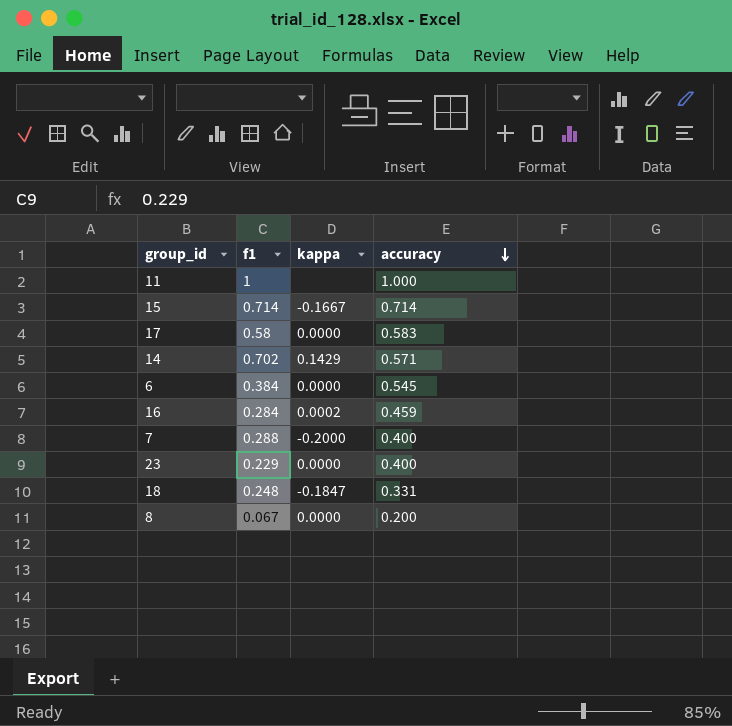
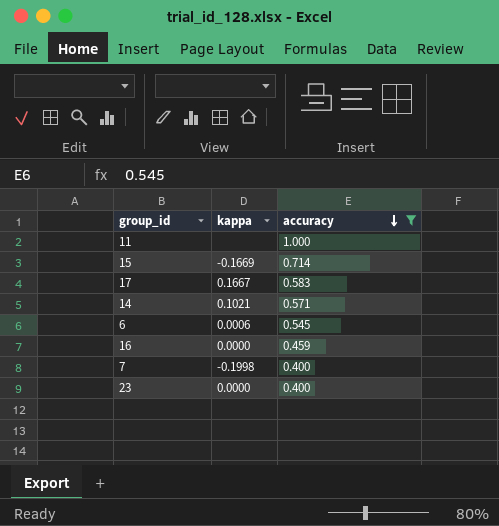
filter: none -> accuracy >= 0.400
column f1 | position: 2 -> none
15 | kappa: -0.1667 -> -0.1669
17 | kappa: 0.0000 -> 0.1667
14 | kappa: 0.1429 -> 0.1021
6 | kappa: 0.0000 -> 0.0006
16 | kappa: 0.0002 -> 0.0000
7 | kappa: -0.2000 -> -0.1998

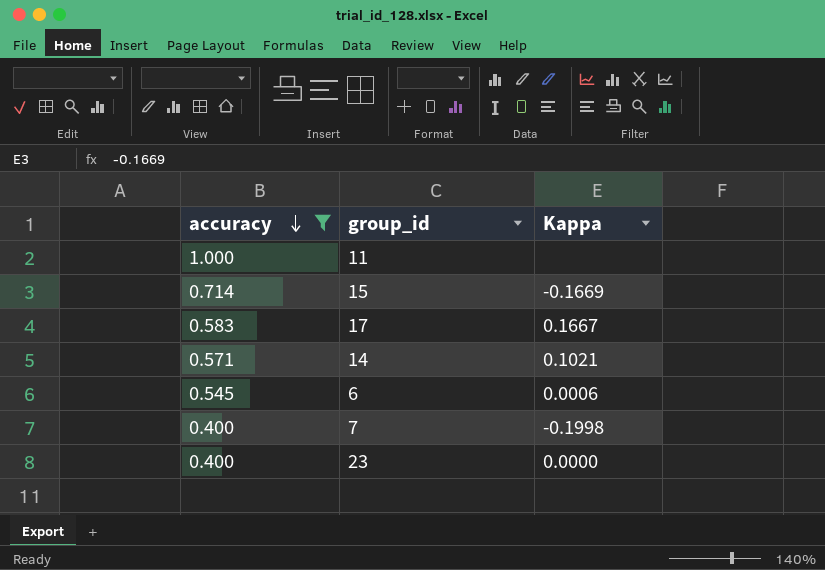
column accuracy | position: 3 -> 1
column name: kappa -> Kappa
row 16: 0.0000 | 0.459 -> none

